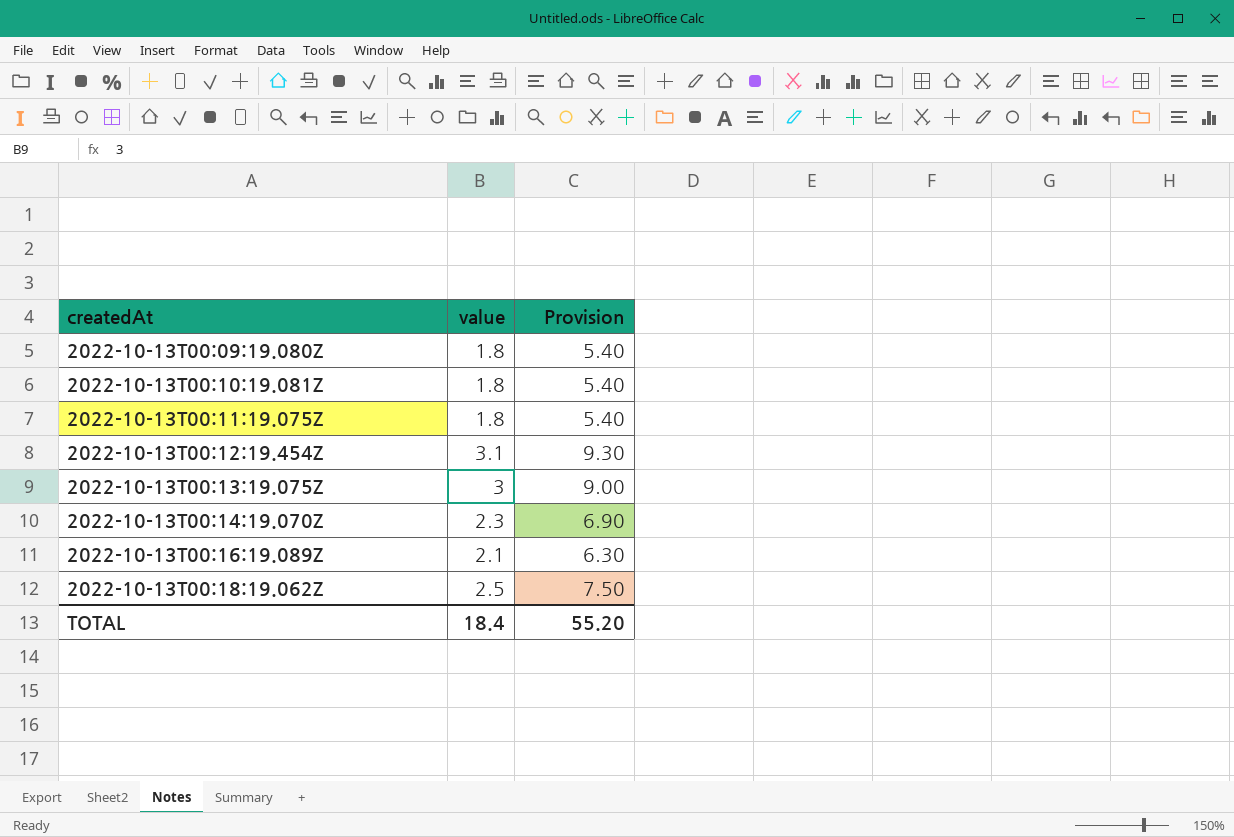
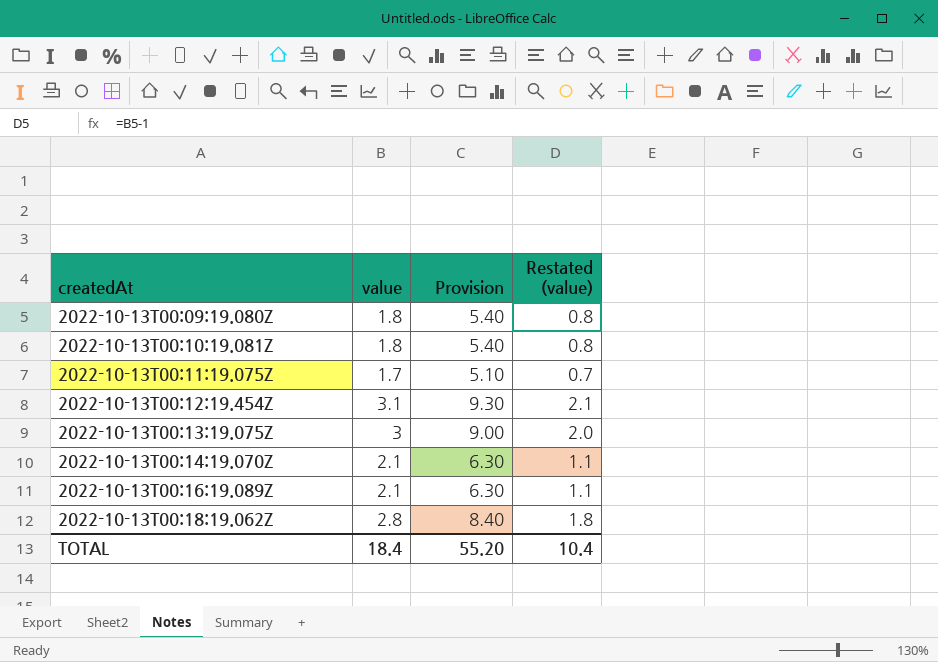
column Restated (value) | formula: none -> [value] - 1
2022-10-13T00:11:19.075Z | value: 1.8 -> 1.7
2022-10-13T00:11:19.075Z | Provision: 5.40 -> 5.10
2022-10-13T00:14:19.070Z | value: 2.3 -> 2.1
2022-10-13T00:14:19.070Z | Provision: 6.90 -> 6.30
2022-10-13T00:18:19.062Z | value: 2.5 -> 2.8
2022-10-13T00:18:19.062Z | Provision: 7.50 -> 8.40

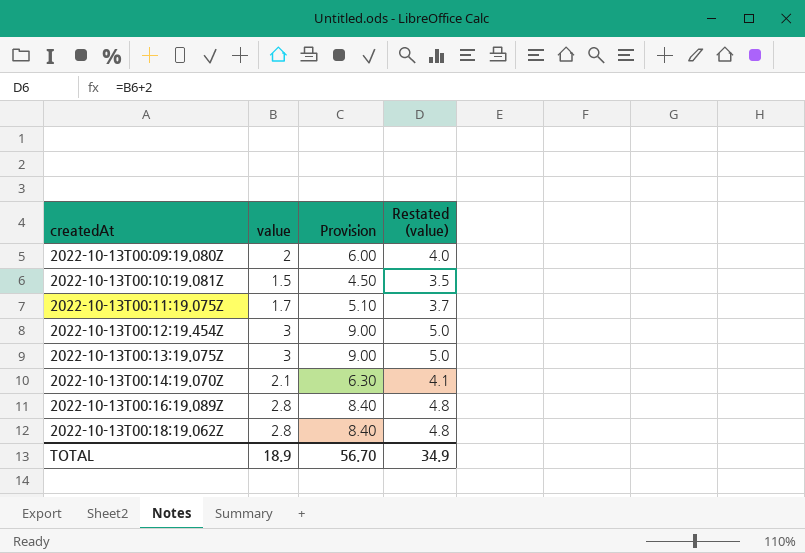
column Restated (value) | formula: [value] - 1 -> [value] + 2
2022-10-13T00:09:19.080Z | value: 1.8 -> 2
2022-10-13T00:09:19.080Z | Provision: 5.40 -> 6.00
2022-10-13T00:10:19.081Z | value: 1.8 -> 1.5
2022-10-13T00:10:19.081Z | Provision: 5.40 -> 4.50
2022-10-13T00:12:19.454Z | value: 3.1 -> 3
2022-10-13T00:12:19.454Z | Provision: 9.30 -> 9.00
2022-10-13T00:16:19.089Z | value: 2.1 -> 2.8
2022-10-13T00:16:19.089Z | Provision: 6.30 -> 8.40
TOTAL | value: 18.4 -> 18.9
TOTAL | Provision: 55.20 -> 56.70
TOTAL | Restated (value): 10.4 -> 34.9

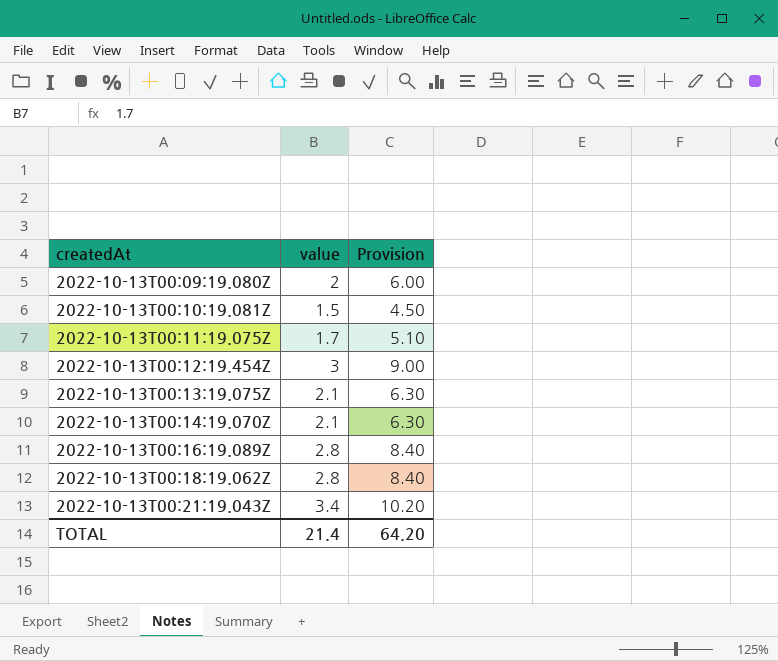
column Restated (value) | formula: [value] + 2 -> none
2022-10-13T00:13:19.075Z | value: 3 -> 2.1
2022-10-13T00:13:19.075Z | Provision: 9.00 -> 6.30
row 2022-10-13T00:21:19.043Z: none -> 3.4 | 10.20
TOTAL | value: 18.9 -> 21.4
TOTAL | Provision: 56.70 -> 64.20

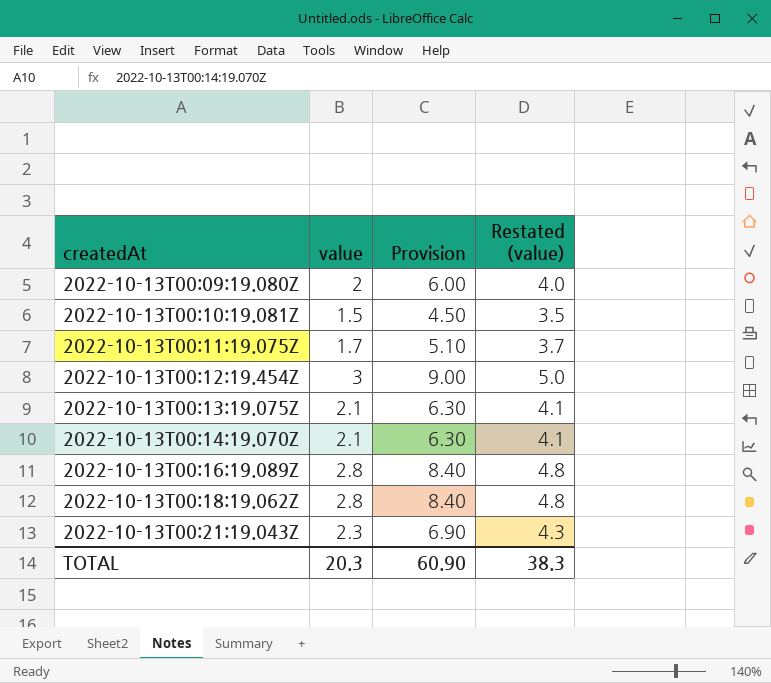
column Restated (value) | formula: none -> [value] + 2
2022-10-13T00:21:19.043Z | value: 3.4 -> 2.3
2022-10-13T00:21:19.043Z | Provision: 10.20 -> 6.90
TOTAL | value: 21.4 -> 20.3
TOTAL | Provision: 64.20 -> 60.90

